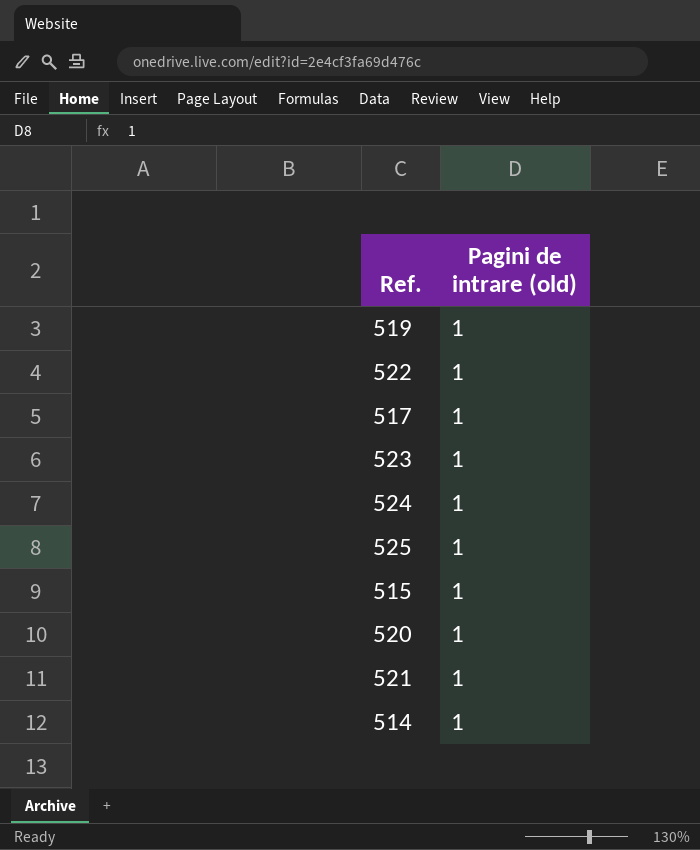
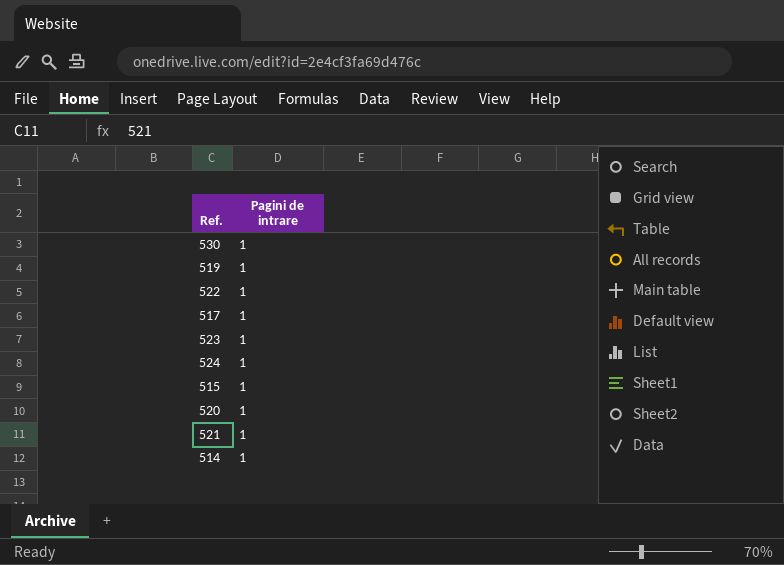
column name: Pagini de intrare (old) -> Pagini de intrare
row 525: 1 -> none
row 530: none -> 1

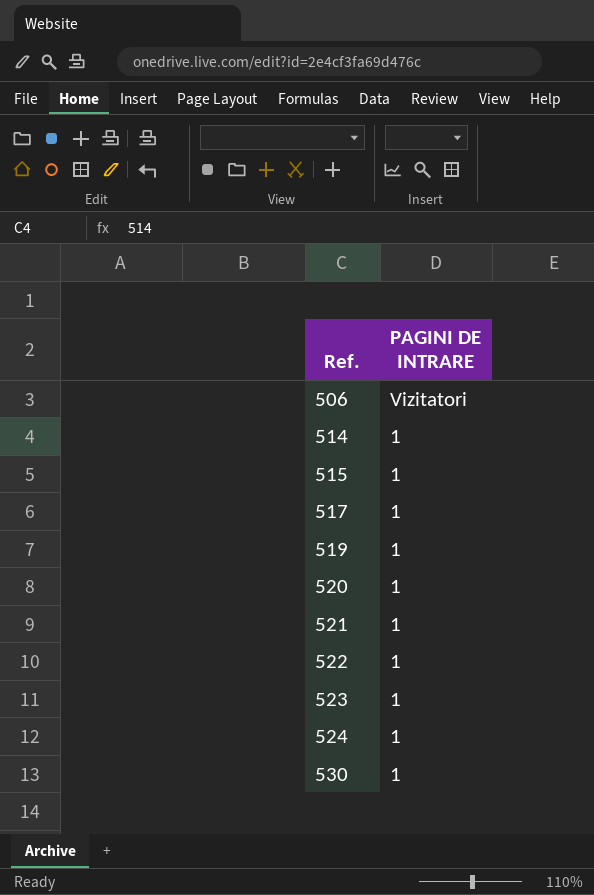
row order: none -> Ref. ascending
column name: Pagini de intrare -> PAGINI DE INTRARE
row 506: none -> Vizitatori

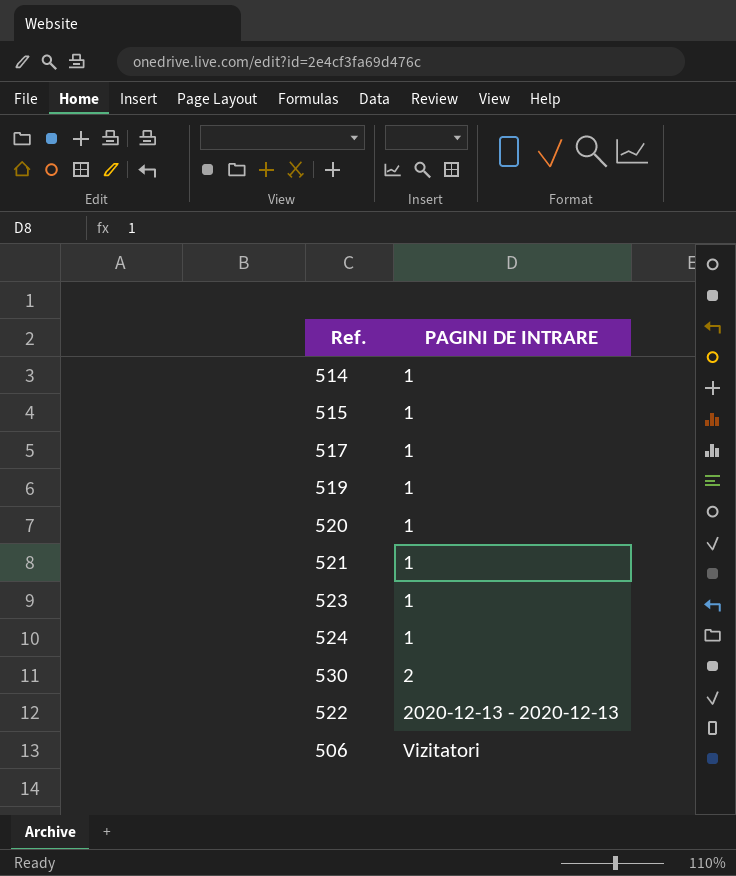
row order: Ref. ascending -> PAGINI DE INTRARE ascending
530 | PAGINI DE INTRARE: 1 -> 2
522 | PAGINI DE INTRARE: 1 -> 2020-12-13 - 2020-12-13

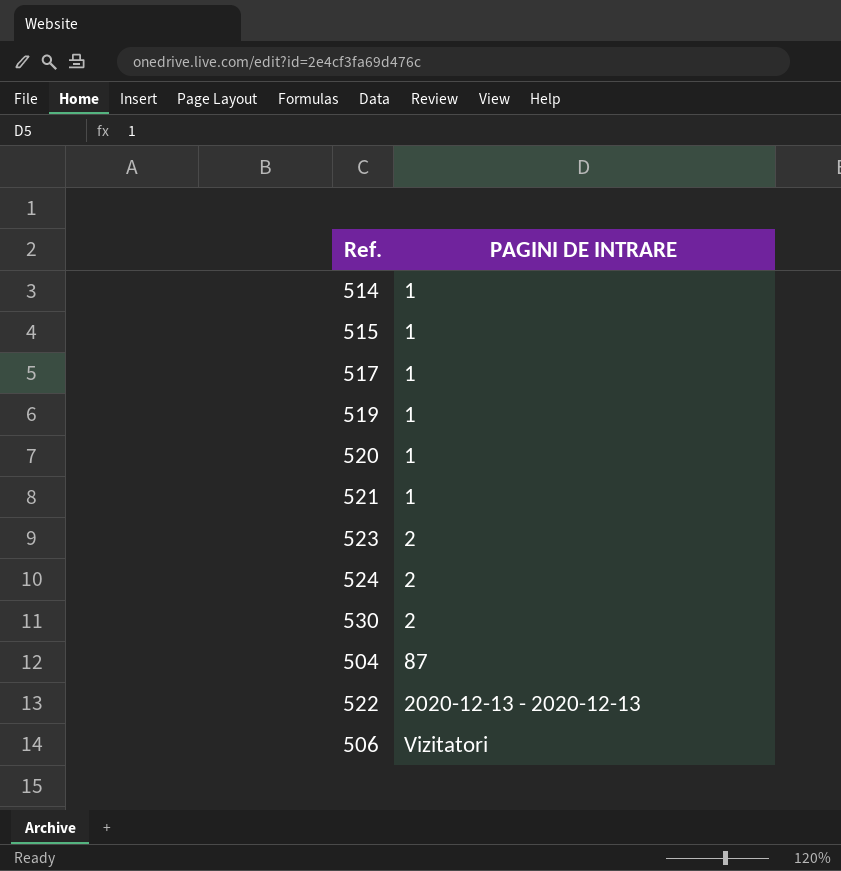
523 | PAGINI DE INTRARE: 1 -> 2
524 | PAGINI DE INTRARE: 1 -> 2
row 504: none -> 87

